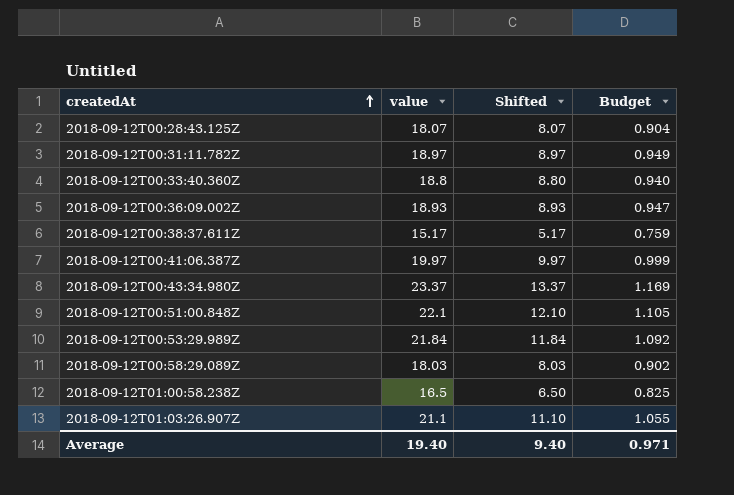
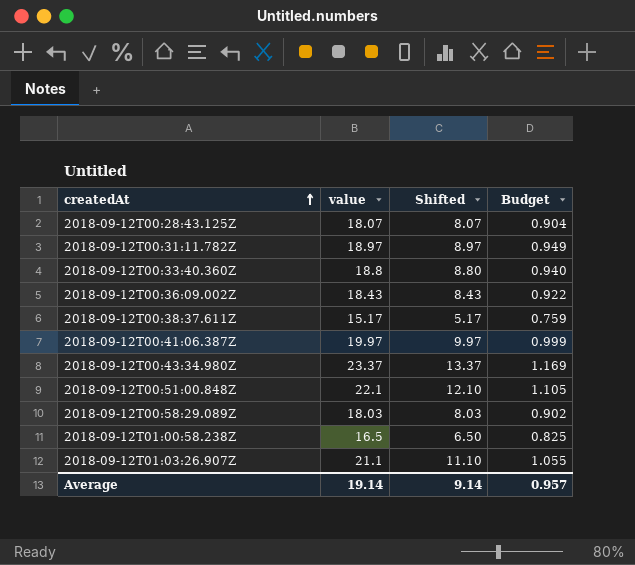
row 2018-09-12T00:53:29.989Z: 21.84 | 11.84 | 1.092 -> none
2018-09-12T00:36:09.002Z | value: 18.93 -> 18.43
2018-09-12T00:36:09.002Z | Shifted: 8.93 -> 8.43
2018-09-12T00:36:09.002Z | Budget: 0.947 -> 0.922
Average | value: 19.40 -> 19.14
Average | Shifted: 9.40 -> 9.14
Average | Budget: 0.971 -> 0.957

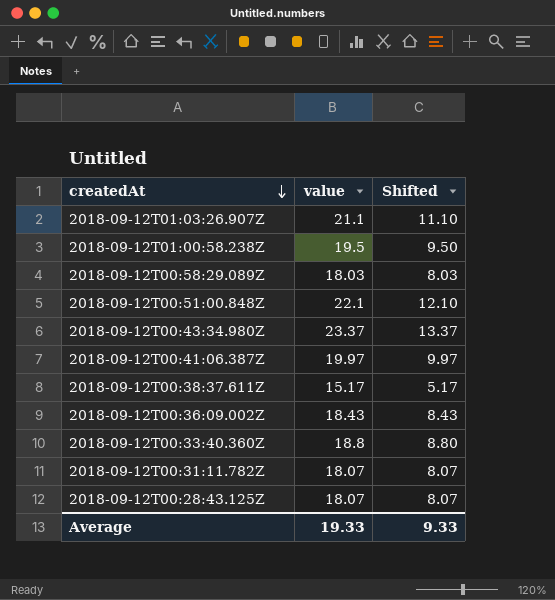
row order: createdAt ascending -> createdAt descending
column Budget | formula: [value] * 0.05 -> none
2018-09-12T01:00:58.238Z | value: 16.5 -> 19.5
2018-09-12T01:00:58.238Z | Shifted: 6.50 -> 9.50
2018-09-12T00:31:11.782Z | value: 18.97 -> 18.07
2018-09-12T00:31:11.782Z | Shifted: 8.97 -> 8.07
Average | value: 19.14 -> 19.33
Average | Shifted: 9.14 -> 9.33

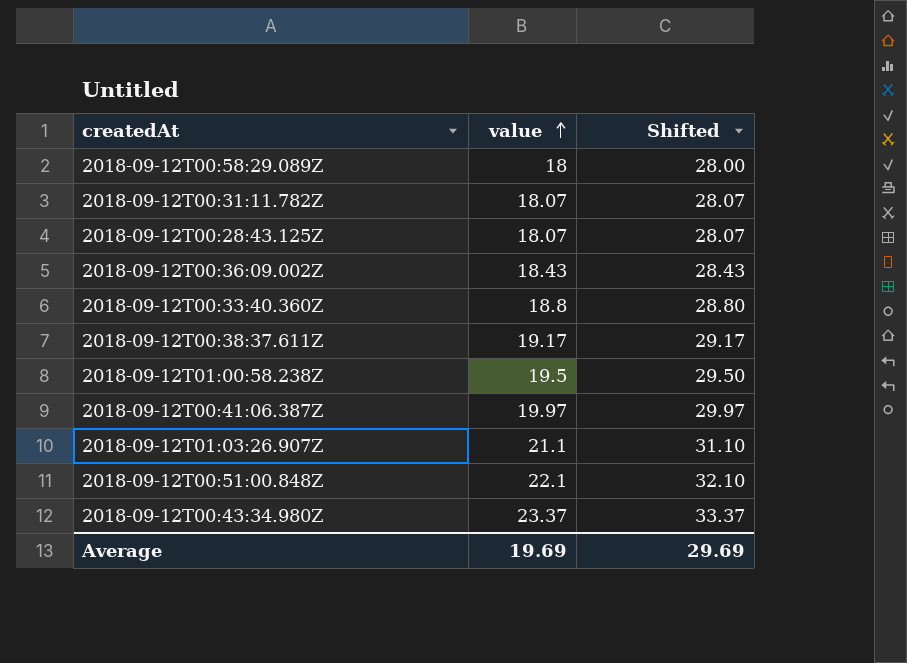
row order: createdAt descending -> value ascending
column Shifted | formula: [value] - 10 -> [value] + 10
2018-09-12T00:58:29.089Z | value: 18.03 -> 18
2018-09-12T00:38:37.611Z | value: 15.17 -> 19.17
Average | value: 19.33 -> 19.69
Average | Shifted: 9.33 -> 29.69

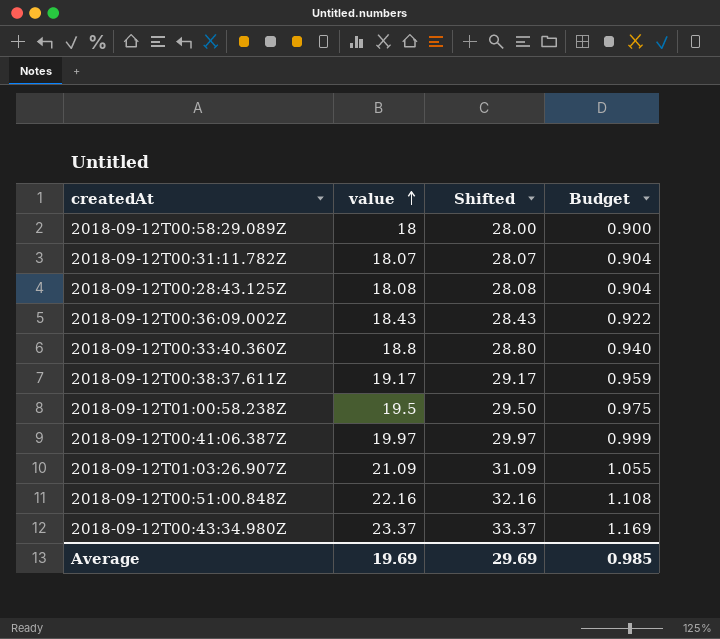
column Budget | formula: none -> [value] * 0.05
2018-09-12T00:28:43.125Z | value: 18.07 -> 18.08
2018-09-12T00:28:43.125Z | Shifted: 28.07 -> 28.08
2018-09-12T01:03:26.907Z | value: 21.1 -> 21.09
2018-09-12T01:03:26.907Z | Shifted: 31.10 -> 31.09
2018-09-12T00:51:00.848Z | value: 22.1 -> 22.16
2018-09-12T00:51:00.848Z | Shifted: 32.10 -> 32.16

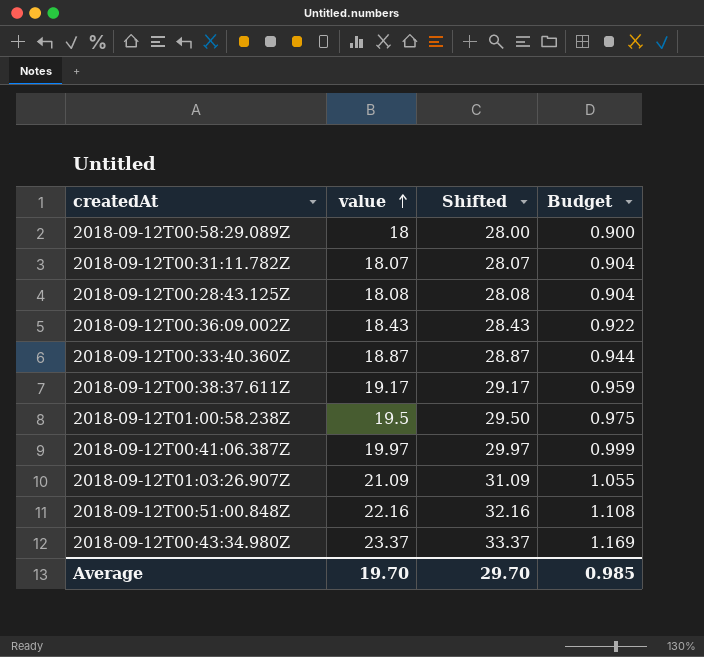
2018-09-12T00:33:40.360Z | value: 18.8 -> 18.87
2018-09-12T00:33:40.360Z | Shifted: 28.80 -> 28.87
2018-09-12T00:33:40.360Z | Budget: 0.940 -> 0.944
Average | value: 19.69 -> 19.70
Average | Shifted: 29.69 -> 29.70

